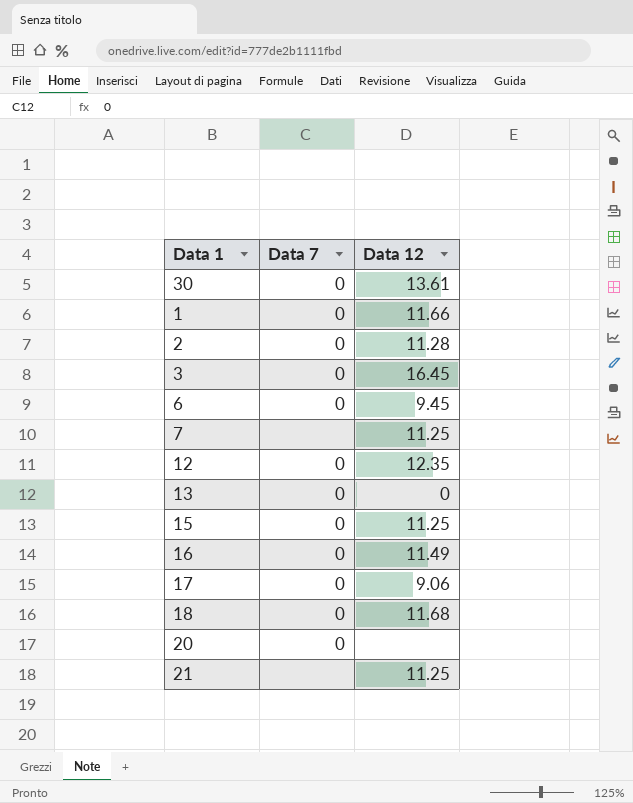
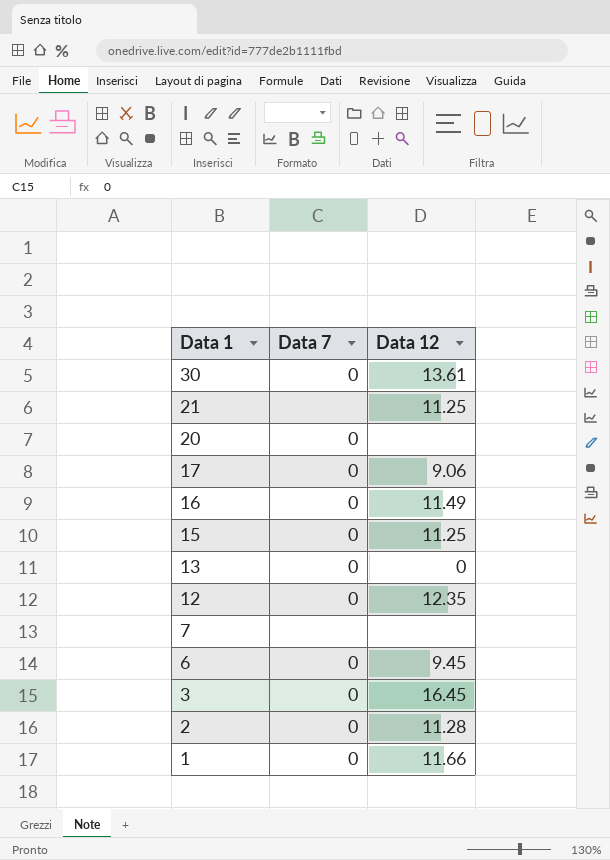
row order: none -> Data 1 descending
row 18: 0 | 11.68 -> none
7 | Data 12: 11.25 -> none

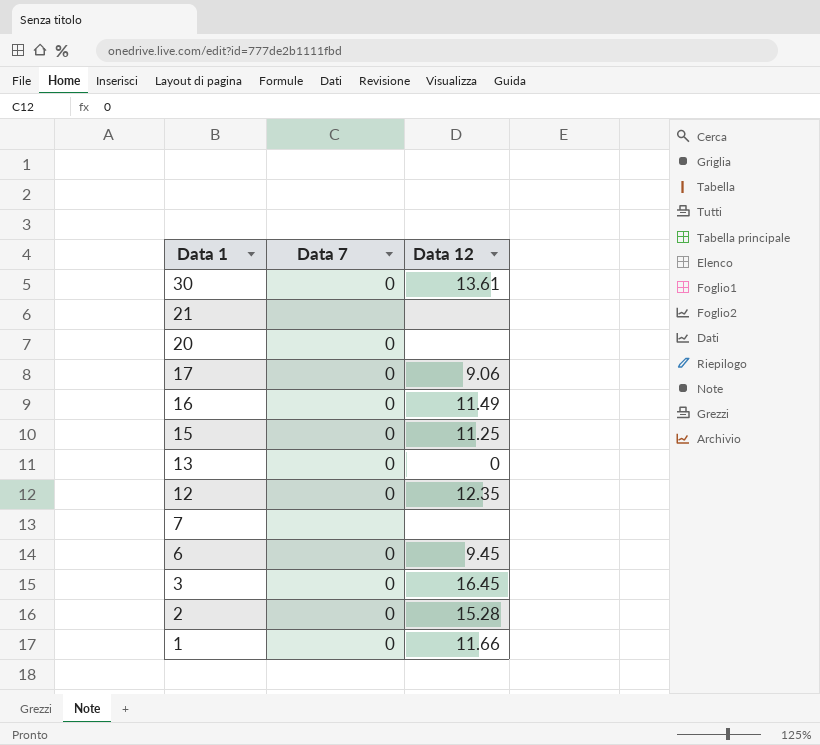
21 | Data 12: 11.25 -> none
2 | Data 12: 11.28 -> 15.28

